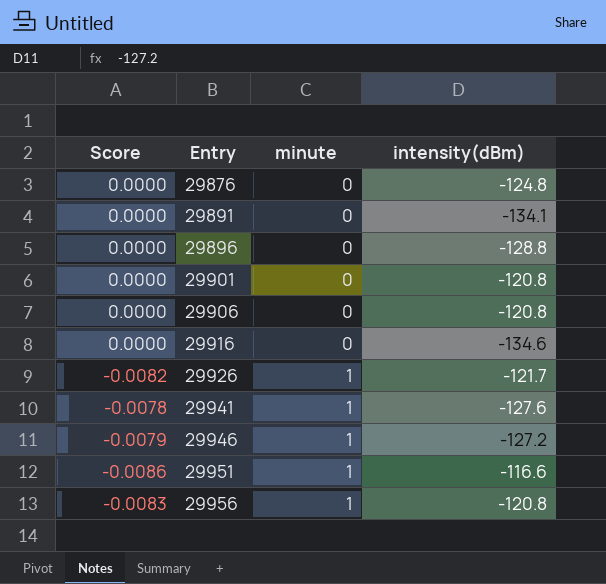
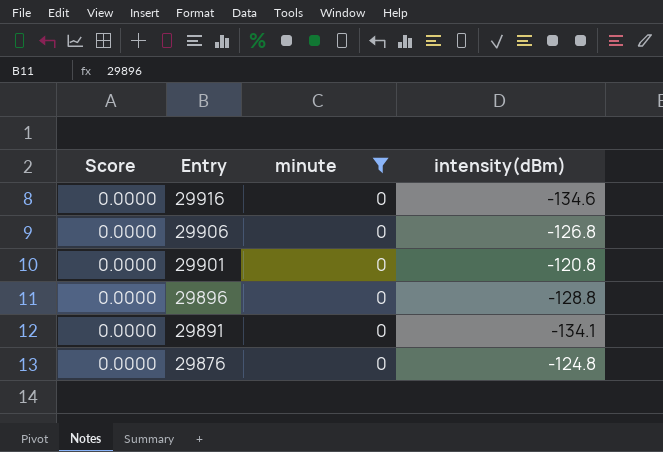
filter: none -> minute = 0
row order: Entry ascending -> Entry descending
29906 | intensity(dBm): -120.8 -> -126.8

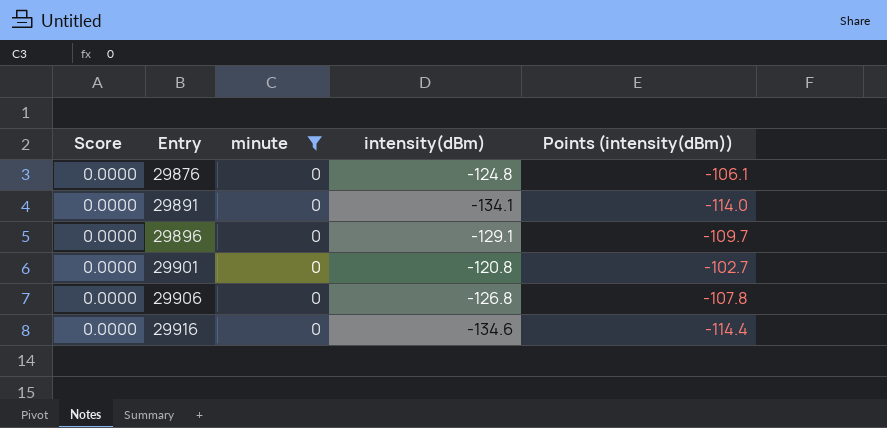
row order: Entry descending -> Entry ascending
column Points (intensity(dBm)) | formula: none -> [intensity(dBm)] * 0.85
29896 | intensity(dBm): -128.8 -> -129.1

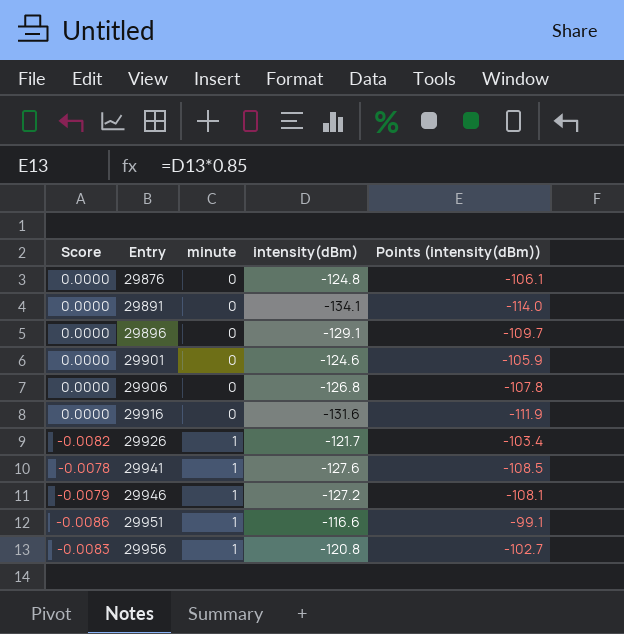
filter: minute = 0 -> none
29901 | intensity(dBm): -120.8 -> -124.6
29901 | Points (intensity(dBm)): -102.7 -> -105.9
29916 | intensity(dBm): -134.6 -> -131.6
29916 | Points (intensity(dBm)): -114.4 -> -111.9

